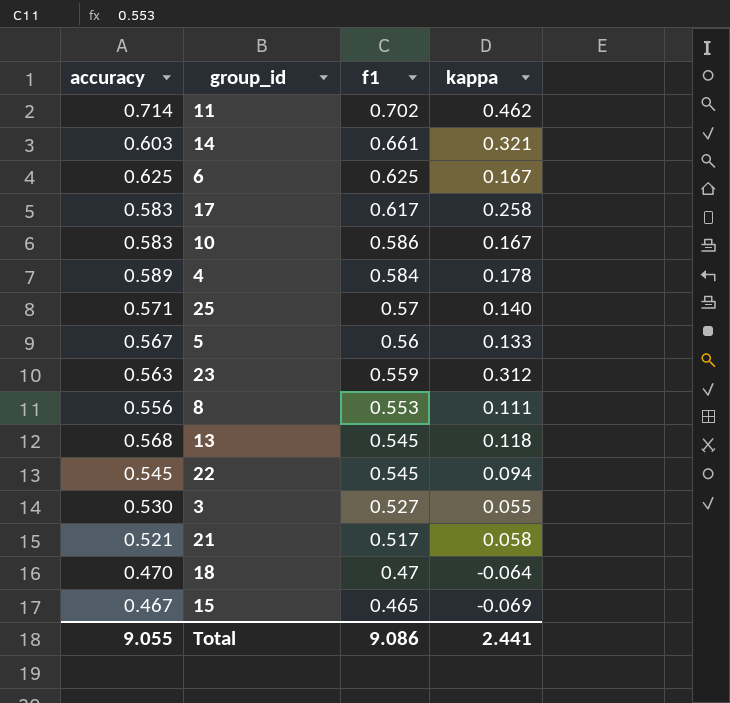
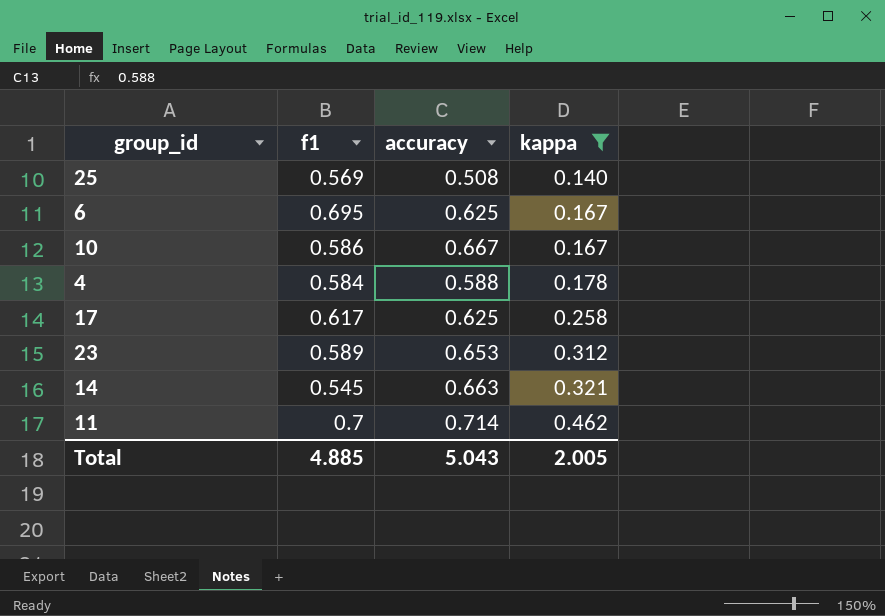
filter: none -> kappa >= 0.140
row order: f1 descending -> kappa ascending
column accuracy | position: 1 -> 3
25 | f1: 0.57 -> 0.569
25 | accuracy: 0.571 -> 0.508
6 | f1: 0.625 -> 0.695
10 | accuracy: 0.583 -> 0.667
4 | accuracy: 0.589 -> 0.588
17 | accuracy: 0.583 -> 0.625
23 | f1: 0.559 -> 0.589
23 | accuracy: 0.563 -> 0.653
14 | f1: 0.661 -> 0.545
14 | accuracy: 0.603 -> 0.663
11 | f1: 0.702 -> 0.7
Total | f1: 9.086 -> 4.885
Total | accuracy: 9.055 -> 5.043
Total | kappa: 2.441 -> 2.005

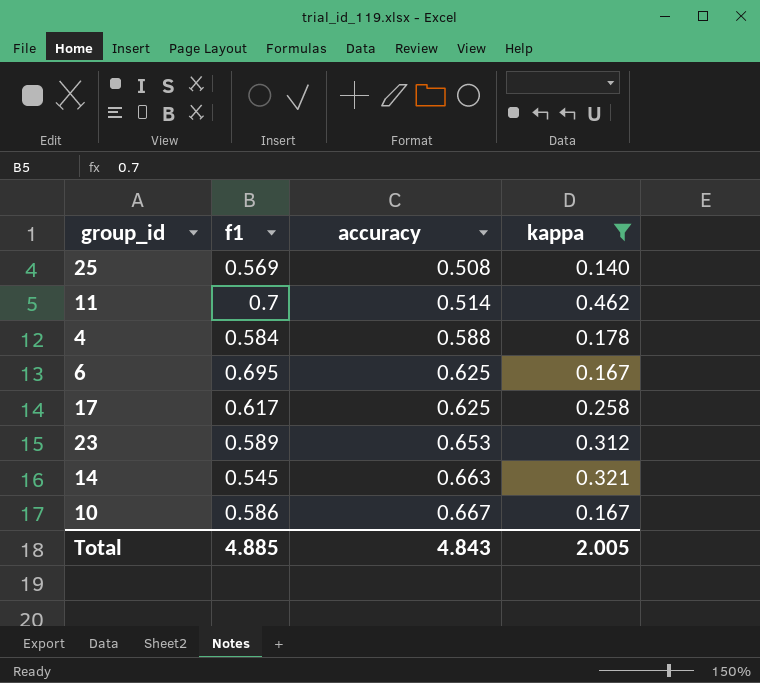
row order: kappa ascending -> accuracy ascending
11 | accuracy: 0.714 -> 0.514
Total | accuracy: 5.043 -> 4.843

